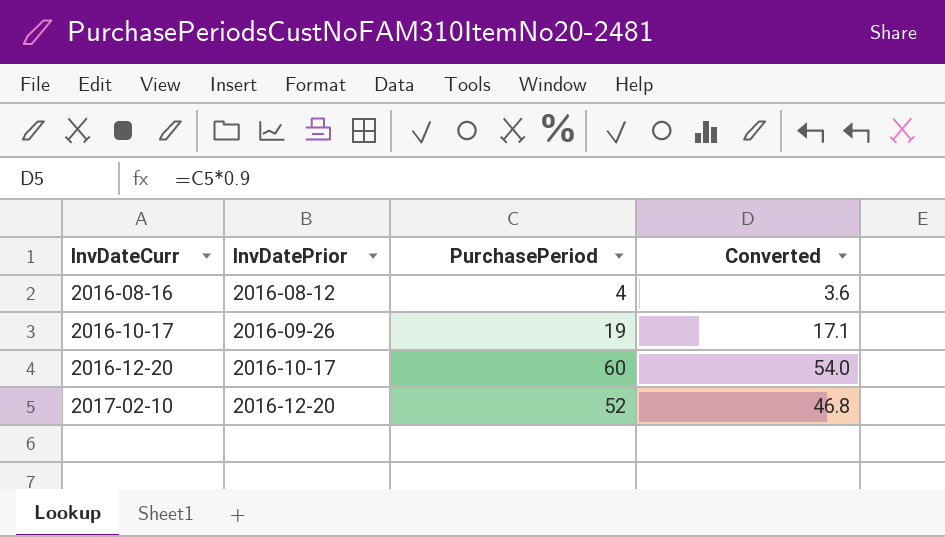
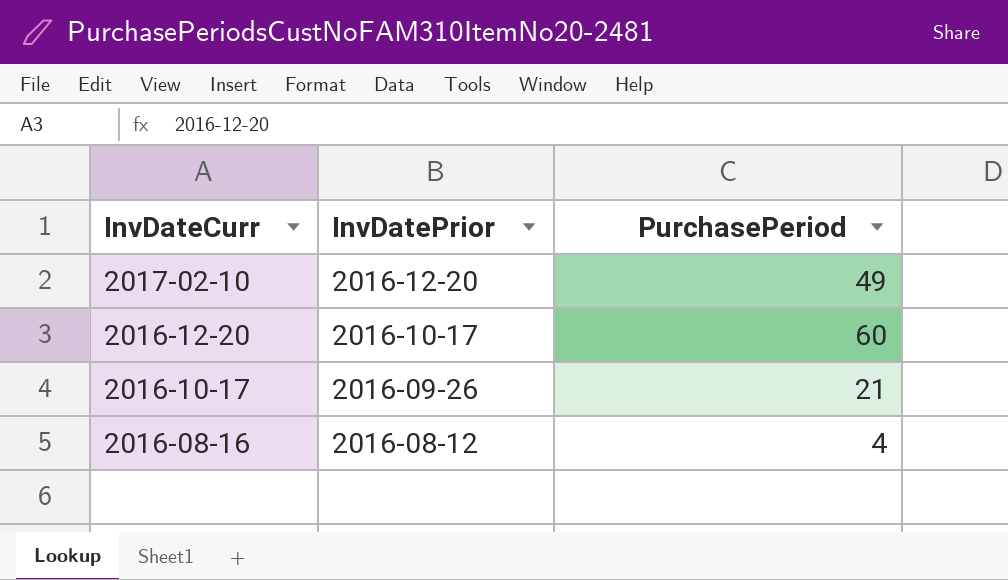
row order: InvDateCurr ascending -> InvDateCurr descending
column Converted | formula: [PurchasePeriod] * 0.9 -> none
2017-02-10 | PurchasePeriod: 52 -> 49
2016-10-17 | PurchasePeriod: 19 -> 21

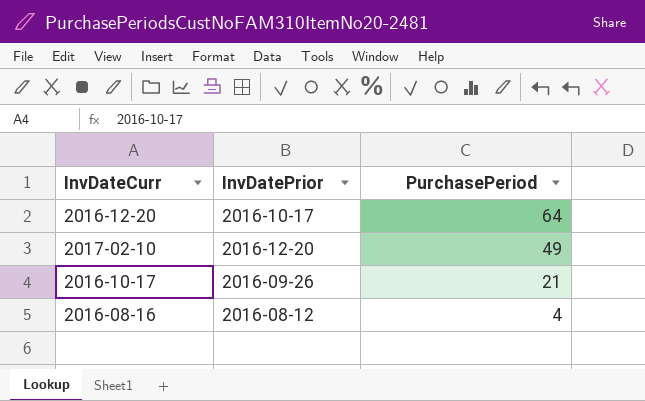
row order: InvDateCurr descending -> PurchasePeriod descending
2016-12-20 | PurchasePeriod: 60 -> 64

